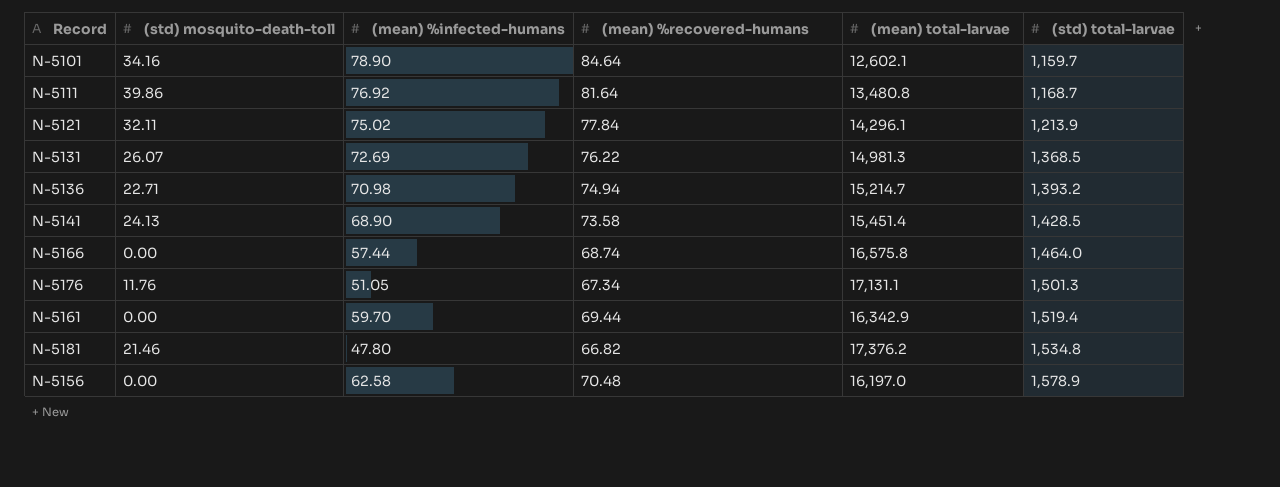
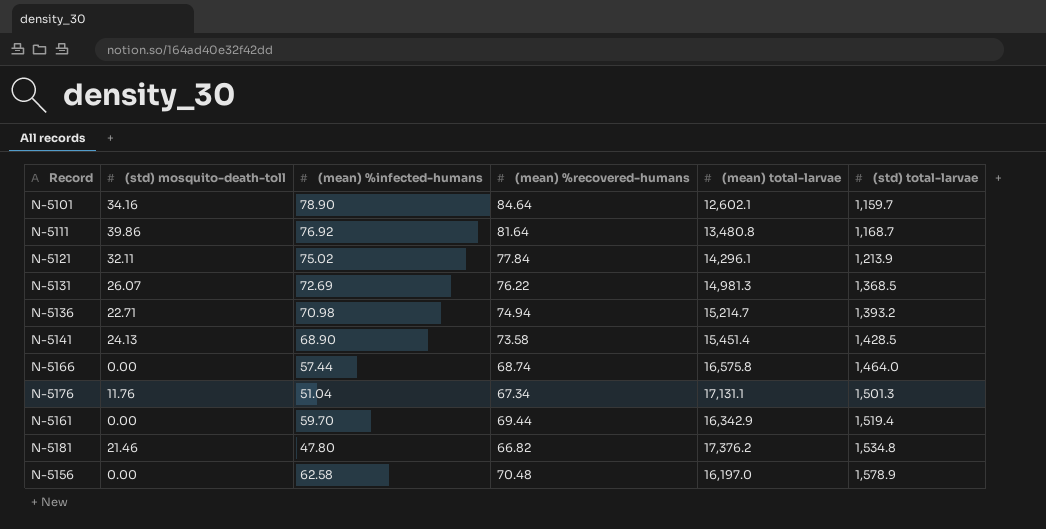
N-5176 | (mean) %infected-humans: 51.05 -> 51.04

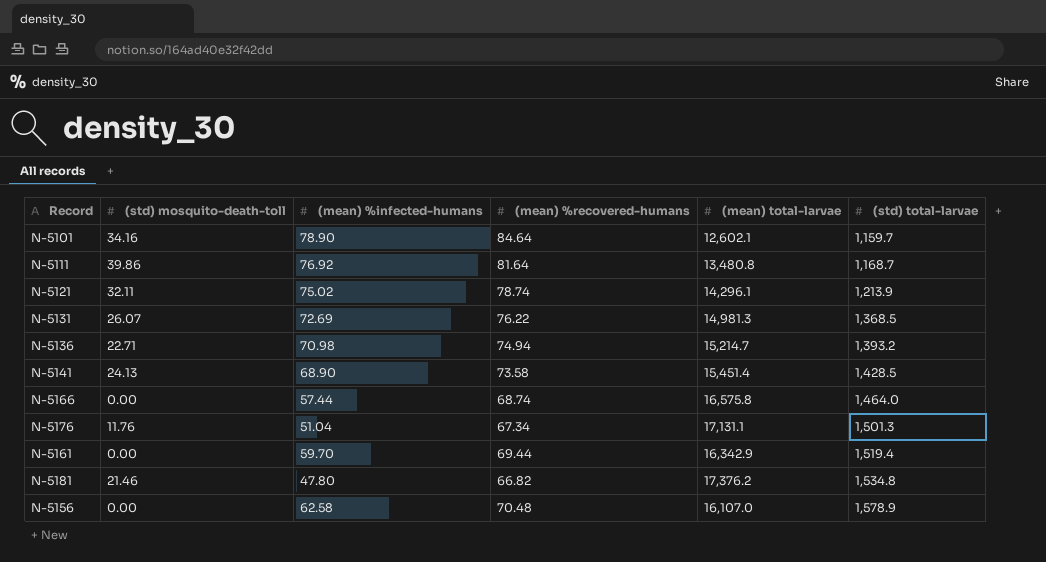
N-5121 | (mean) %recovered-humans: 77.84 -> 78.74
N-5156 | (mean) total-larvae: 16,197.0 -> 16,107.0

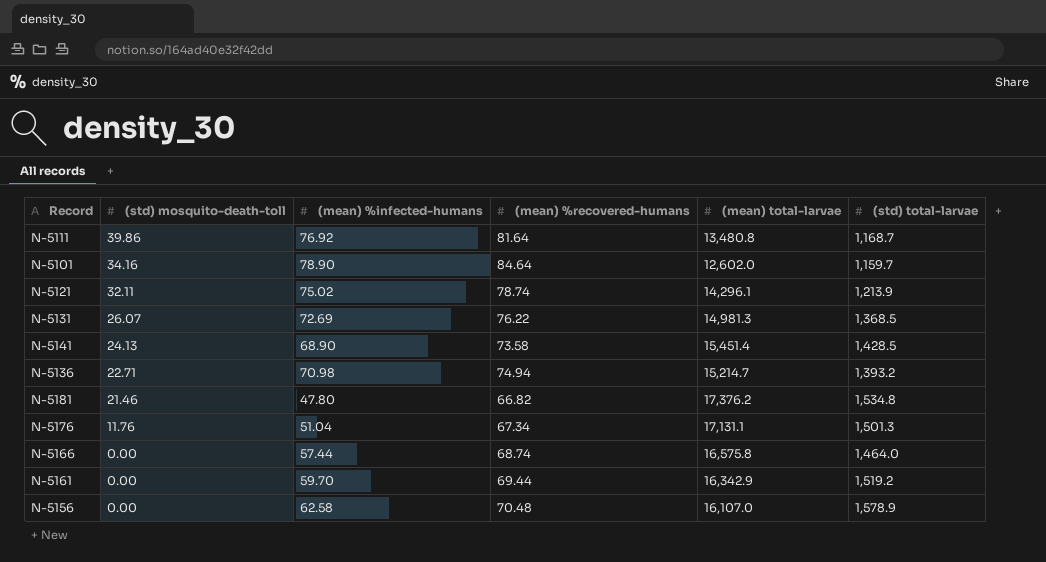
row order: (std) total-larvae ascending -> (std) mosquito-death-toll descending
N-5101 | (mean) total-larvae: 12,602.1 -> 12,602.0
N-5161 | (std) total-larvae: 1,519.4 -> 1,519.2

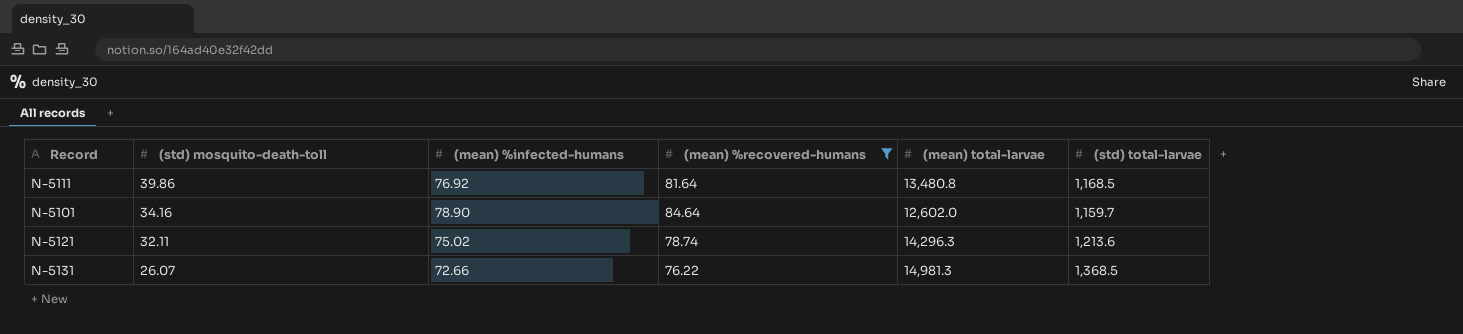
filter: none -> (mean) %recovered-humans >= 76.22
N-5111 | (std) total-larvae: 1,168.7 -> 1,168.5
N-5121 | (mean) total-larvae: 14,296.1 -> 14,296.3
N-5121 | (std) total-larvae: 1,213.9 -> 1,213.6
N-5131 | (mean) %infected-humans: 72.69 -> 72.66

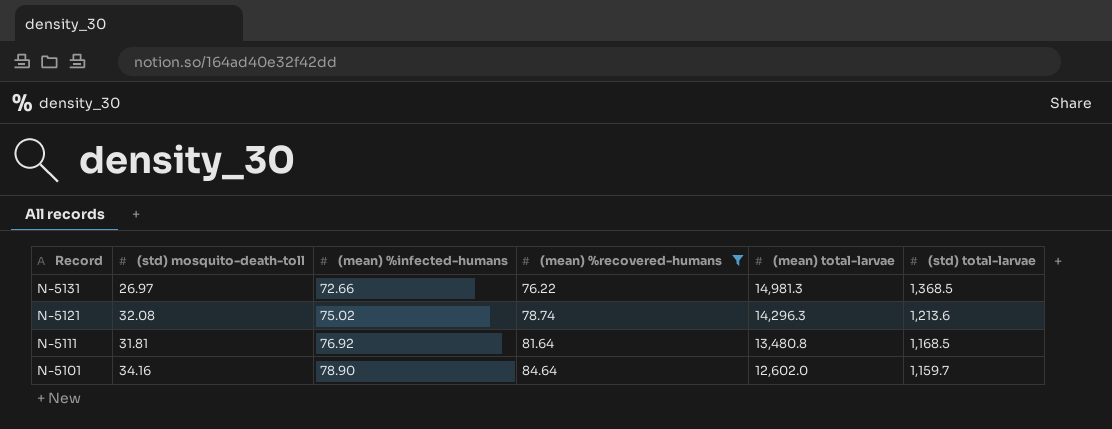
row order: (std) mosquito-death-toll descending -> Record descending
N-5131 | (std) mosquito-death-toll: 26.07 -> 26.97
N-5121 | (std) mosquito-death-toll: 32.11 -> 32.08
N-5111 | (std) mosquito-death-toll: 39.86 -> 31.81

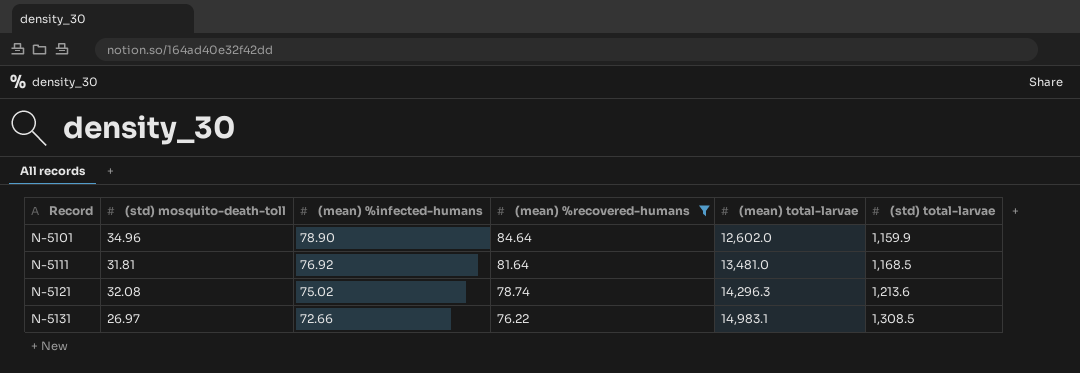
row order: Record descending -> Record ascending
N-5101 | (std) mosquito-death-toll: 34.16 -> 34.96
N-5101 | (std) total-larvae: 1,159.7 -> 1,159.9
N-5111 | (mean) total-larvae: 13,480.8 -> 13,481.0
N-5131 | (mean) total-larvae: 14,981.3 -> 14,983.1
N-5131 | (std) total-larvae: 1,368.5 -> 1,308.5

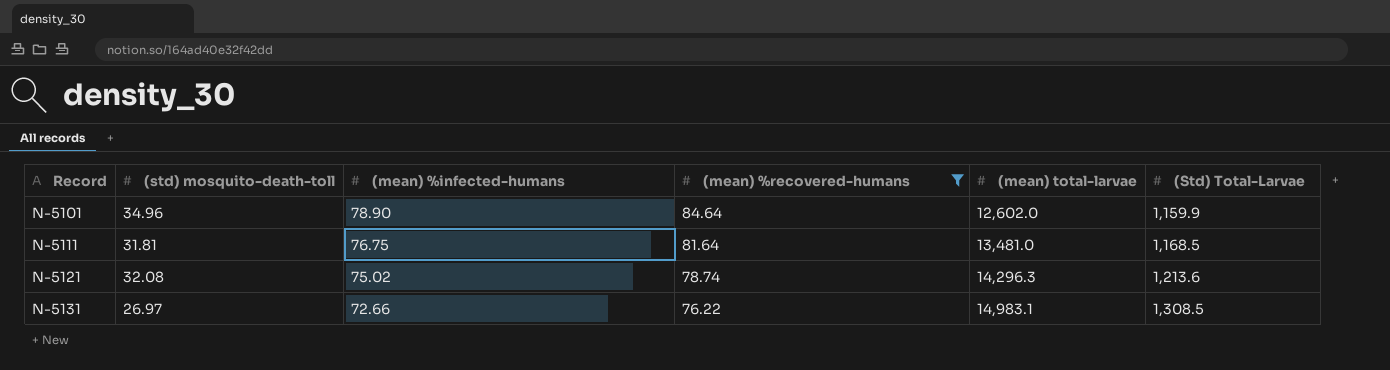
column name: (std) total-larvae -> (Std) Total-Larvae
N-5111 | (mean) %infected-humans: 76.92 -> 76.75

